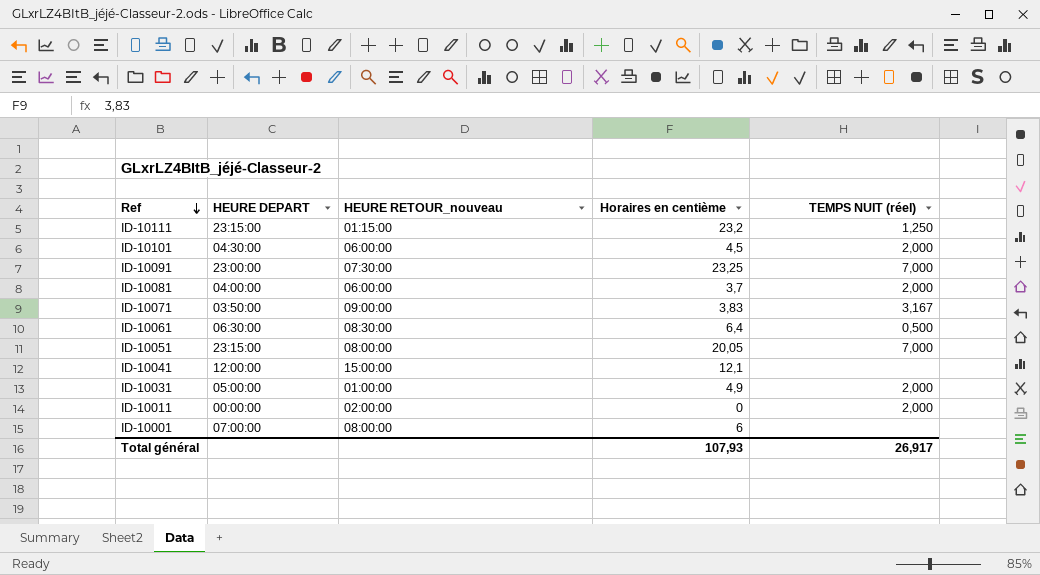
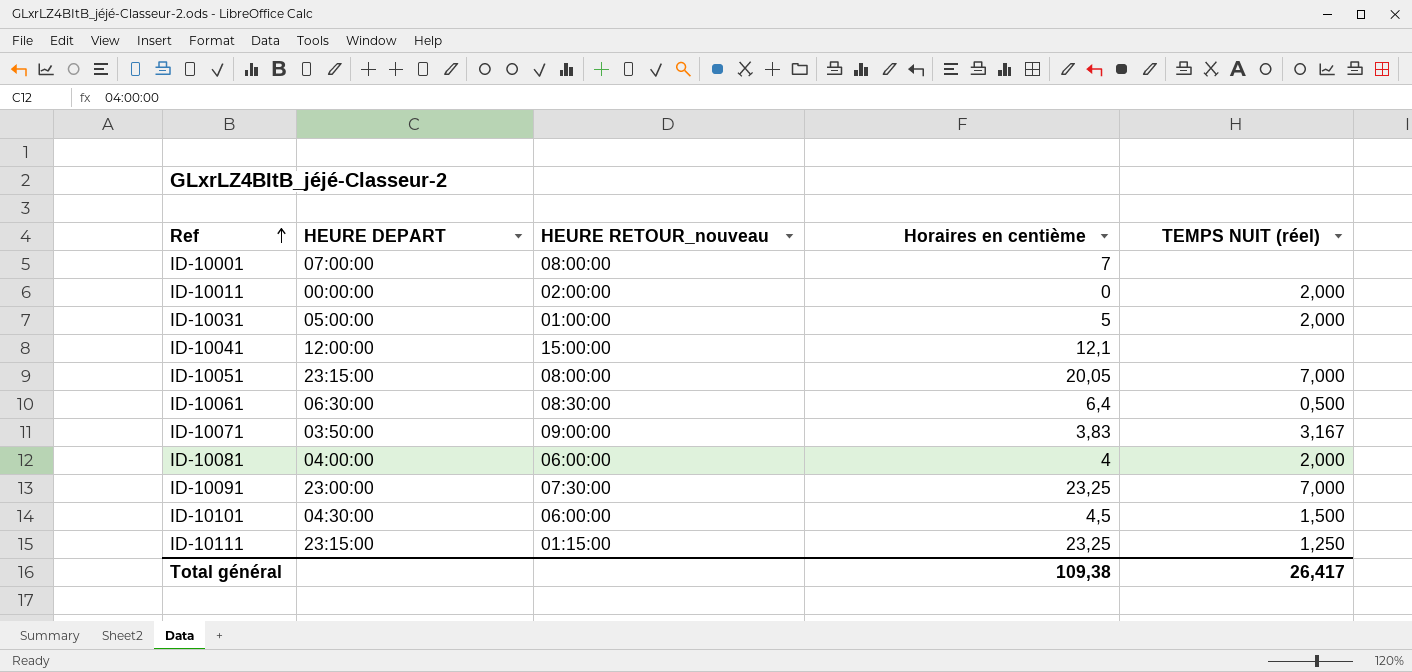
row order: Ref descending -> Ref ascending
ID-10001 | Horaires en centième: 6 -> 7
ID-10031 | Horaires en centième: 4,9 -> 5
ID-10081 | Horaires en centième: 3,7 -> 4
ID-10101 | TEMPS NUIT (réel): 2,000 -> 1,500
ID-10111 | Horaires en centième: 23,2 -> 23,25
Total général | Horaires en centième: 107,93 -> 109,38
Total général | TEMPS NUIT (réel): 26,917 -> 26,417

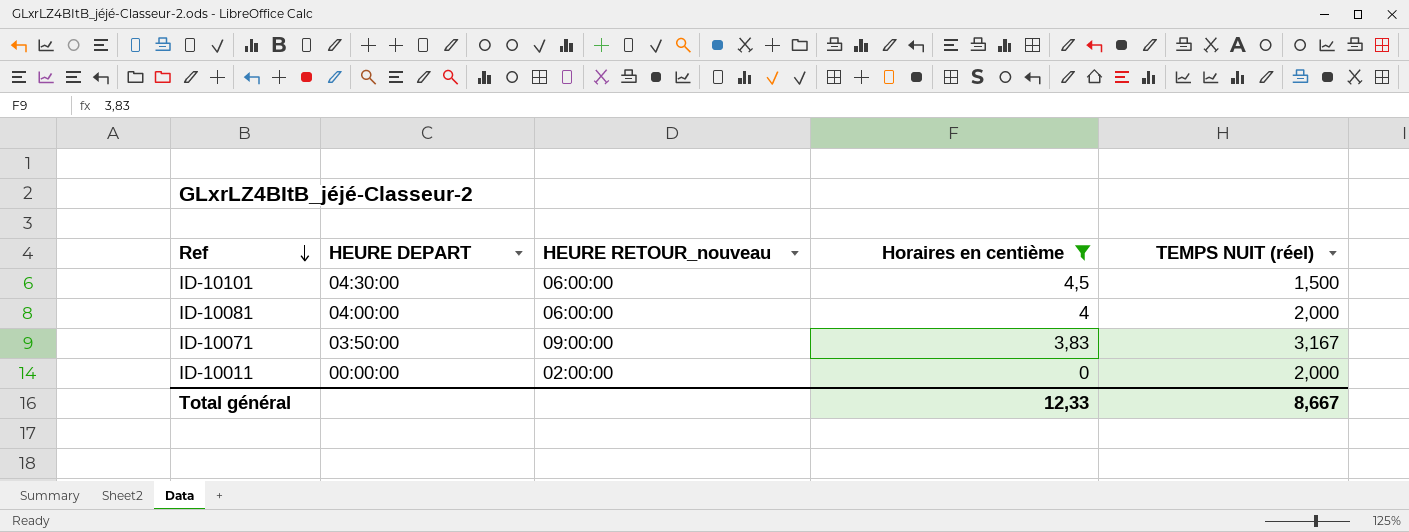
filter: none -> Horaires en centième <= 4,5
row order: Ref ascending -> Ref descending
Total général | Horaires en centième: 109,38 -> 12,33
Total général | TEMPS NUIT (réel): 26,417 -> 8,667

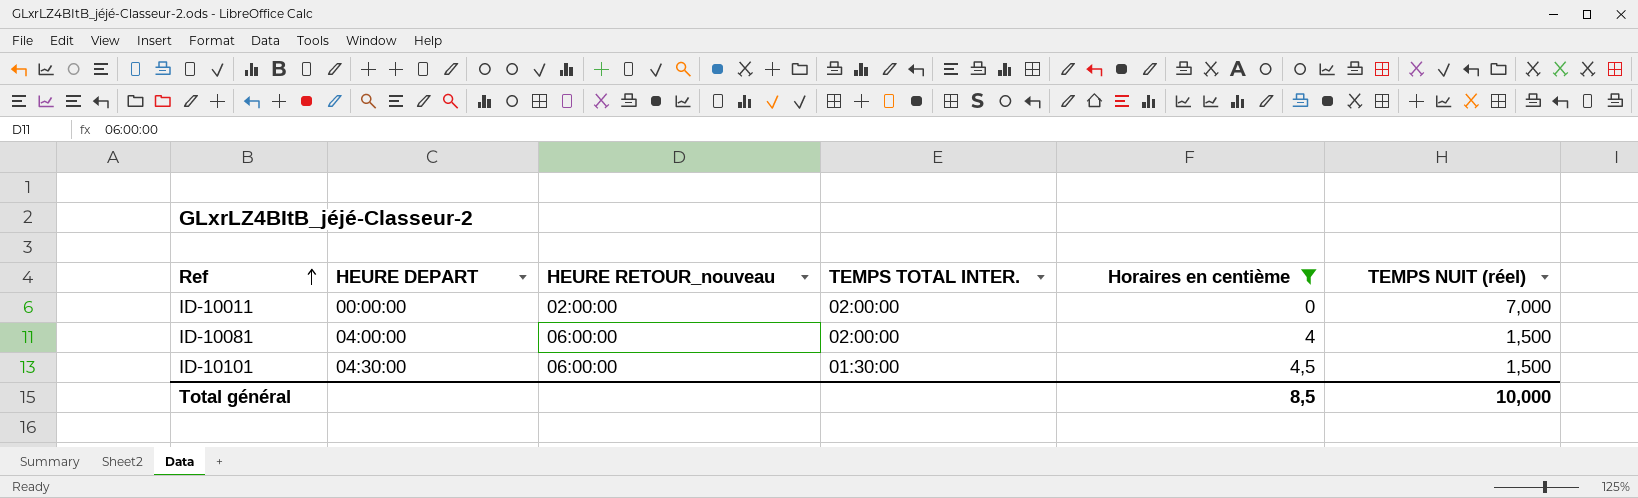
row order: Ref descending -> Ref ascending
column TEMPS TOTAL INTER. | position: none -> 4
row ID-10071: 03:50:00 | 09:00:00 | 3,83 | 3,167 -> none
ID-10011 | TEMPS NUIT (réel): 2,000 -> 7,000
ID-10081 | TEMPS NUIT (réel): 2,000 -> 1,500
Total général | Horaires en centième: 12,33 -> 8,5
Total général | TEMPS NUIT (réel): 8,667 -> 10,000

